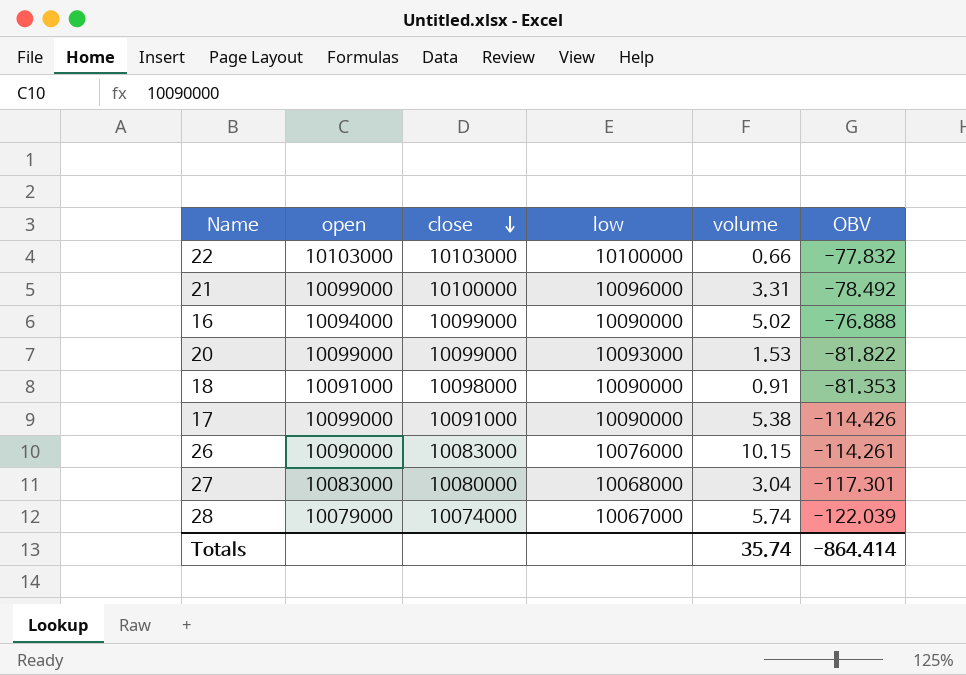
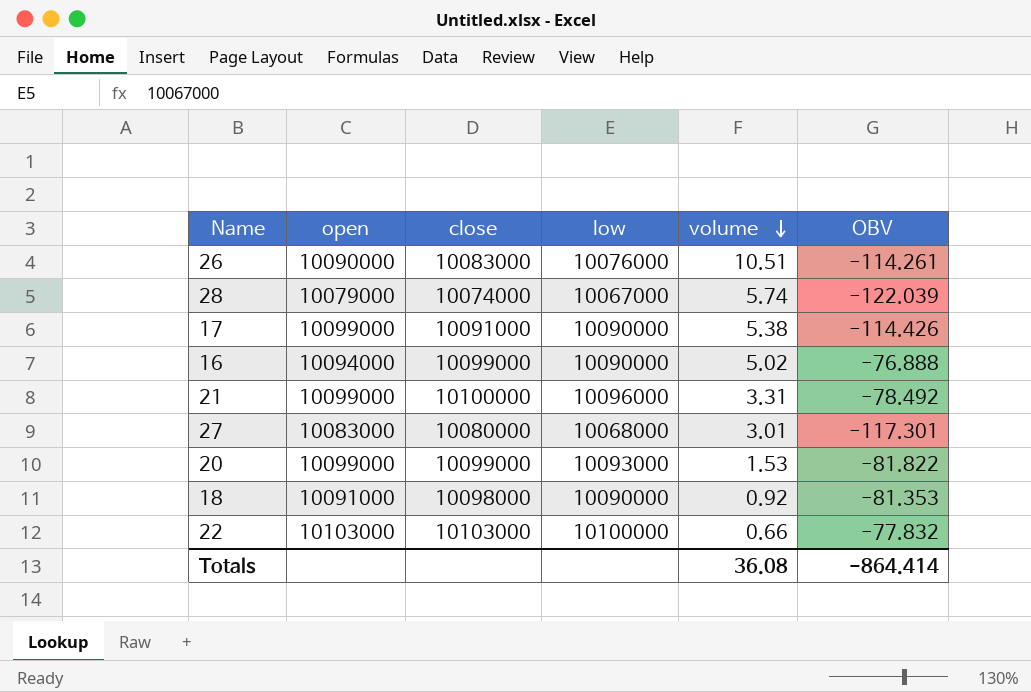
row order: close descending -> volume descending
26 | volume: 10.15 -> 10.51
27 | volume: 3.04 -> 3.01
18 | volume: 0.91 -> 0.92
Totals | volume: 35.74 -> 36.08

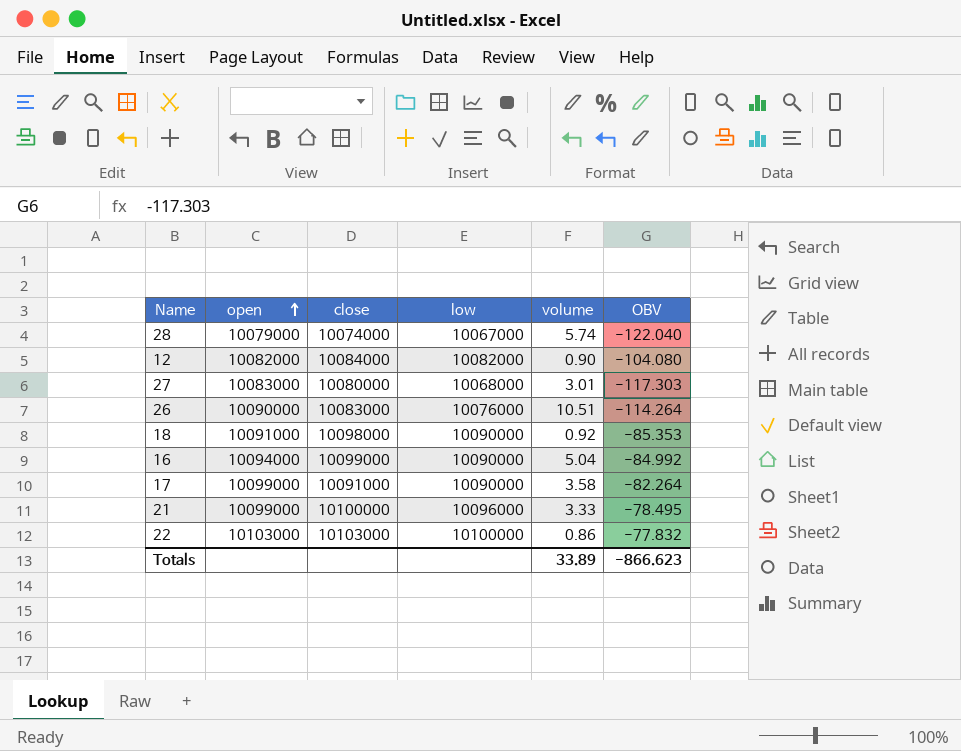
row order: volume descending -> open ascending
row 20: 10099000 | 10099000 | 10093000 | 1.53 | -81.822 -> none
28 | OBV: -122.039 -> -122.040
row 12: none -> 10082000 | 10084000 | 10082000 | 0.90 | -104.080
27 | OBV: -117.301 -> -117.303
26 | OBV: -114.261 -> -114.264
18 | OBV: -81.353 -> -85.353
16 | volume: 5.02 -> 5.04
16 | OBV: -76.888 -> -84.992
17 | volume: 5.38 -> 3.58
17 | OBV: -114.426 -> -82.264
21 | volume: 3.31 -> 3.33
21 | OBV: -78.492 -> -78.495
22 | volume: 0.66 -> 0.86
Totals | volume: 36.08 -> 33.89
Totals | OBV: -864.414 -> -866.623

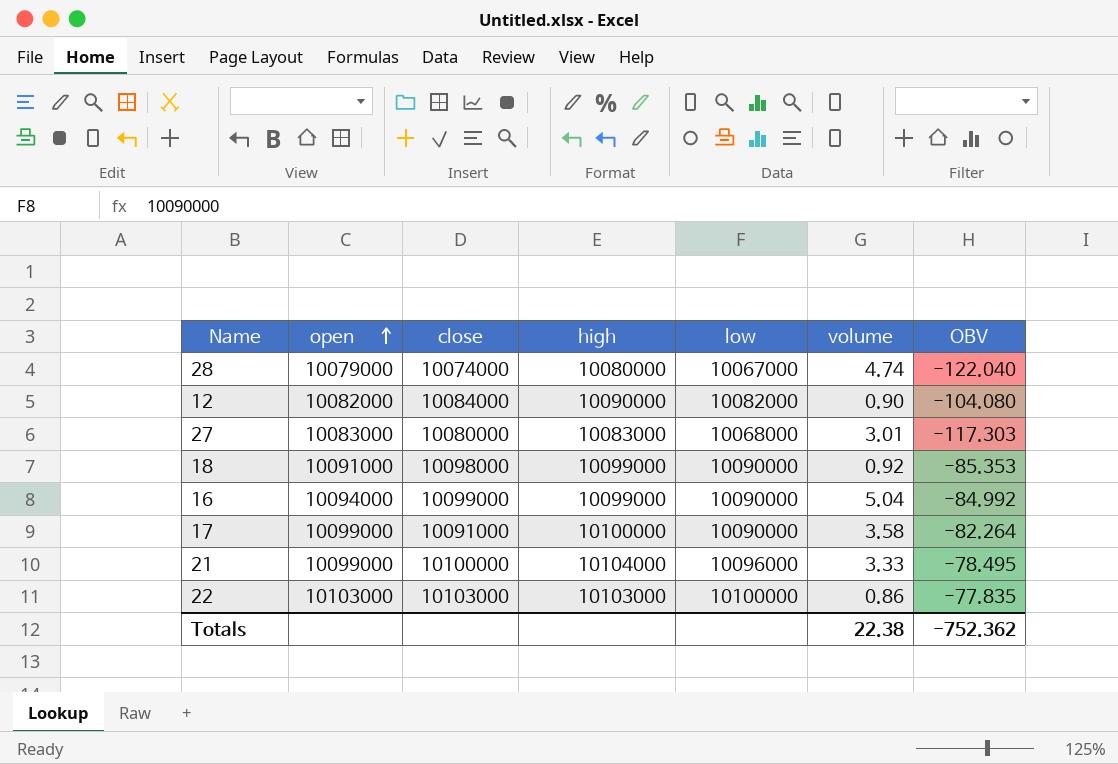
column high | position: none -> 4
row 26: 10090000 | 10083000 | 10076000 | 10.51 | -114.264 -> none
28 | volume: 5.74 -> 4.74
22 | OBV: -77.832 -> -77.835
Totals | volume: 33.89 -> 22.38
Totals | OBV: -866.623 -> -752.362

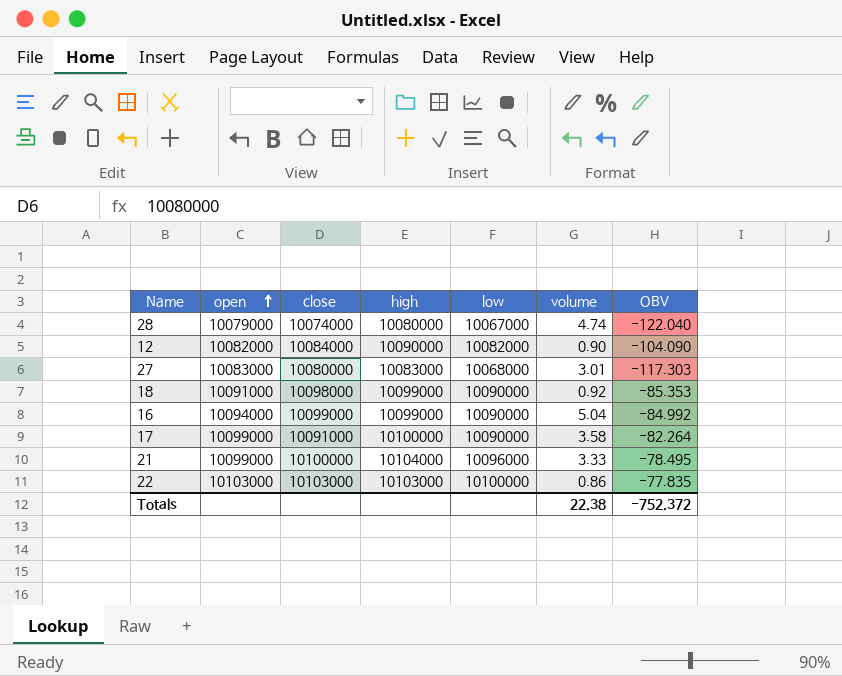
12 | OBV: -104.080 -> -104.090
Totals | OBV: -752.362 -> -752.372

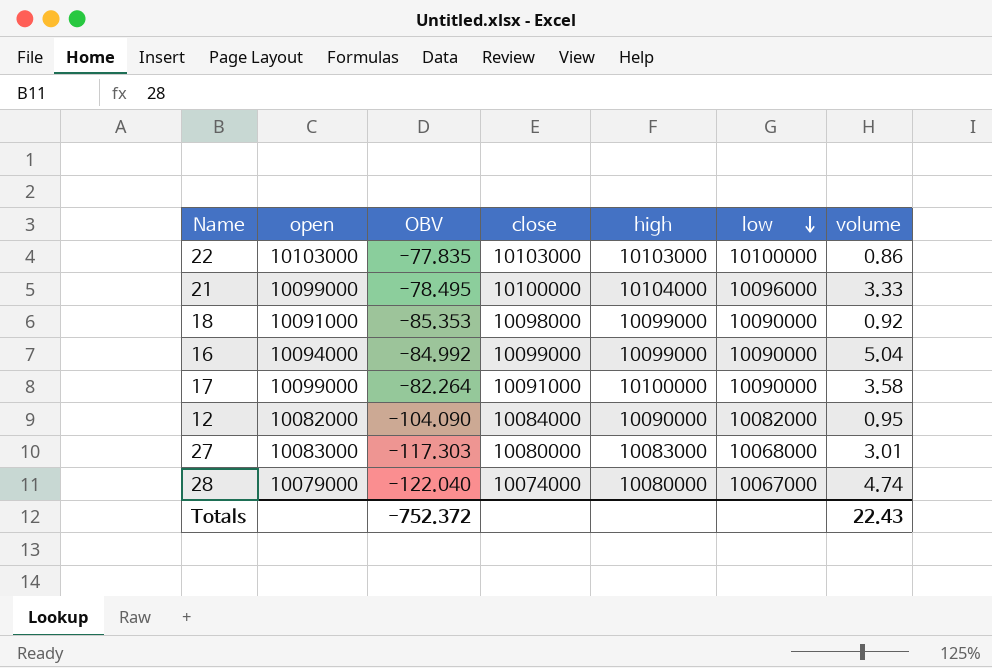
row order: open ascending -> low descending
column OBV | position: 7 -> 3
12 | volume: 0.90 -> 0.95
Totals | volume: 22.38 -> 22.43

